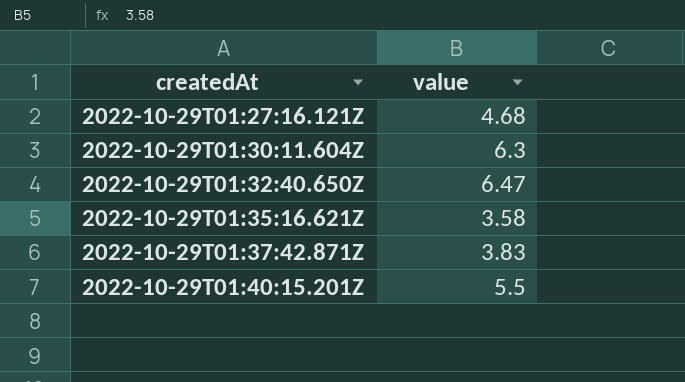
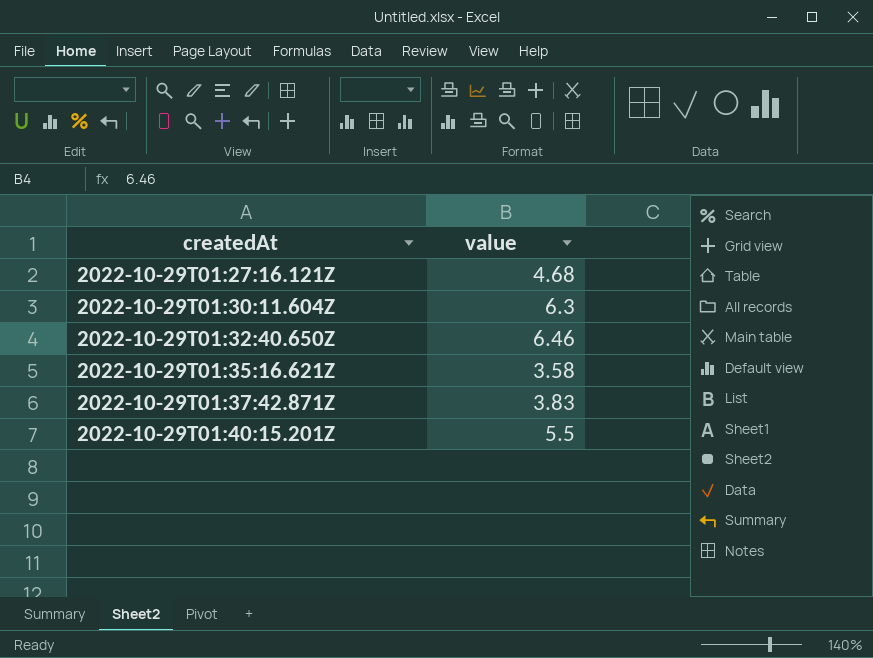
2022-10-29T01:32:40.650Z | value: 6.47 -> 6.46

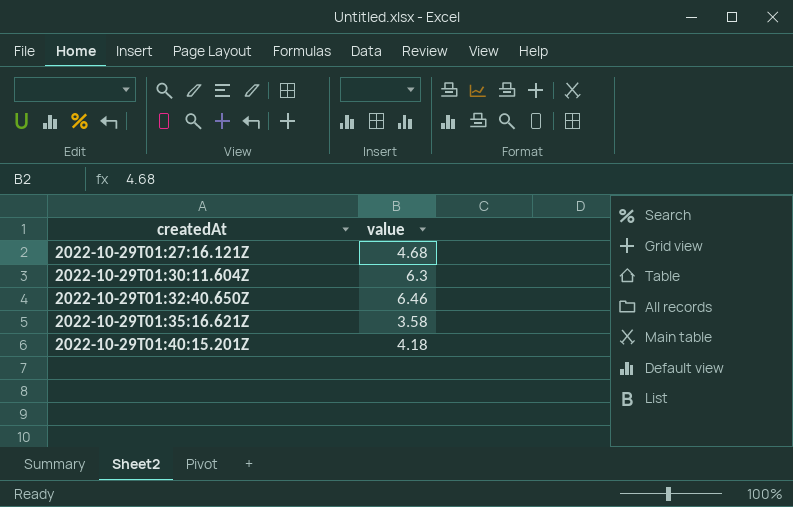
row 2022-10-29T01:37:42.871Z: 3.83 -> none
2022-10-29T01:40:15.201Z | value: 5.5 -> 4.18

